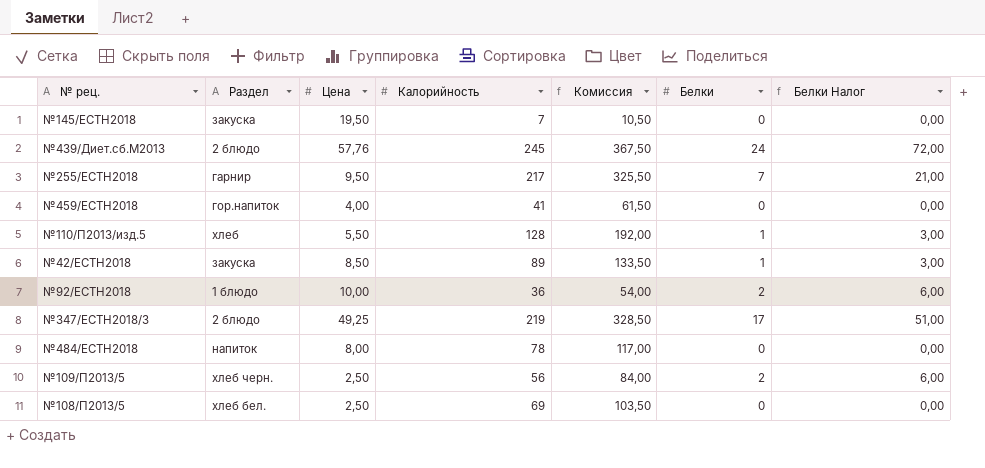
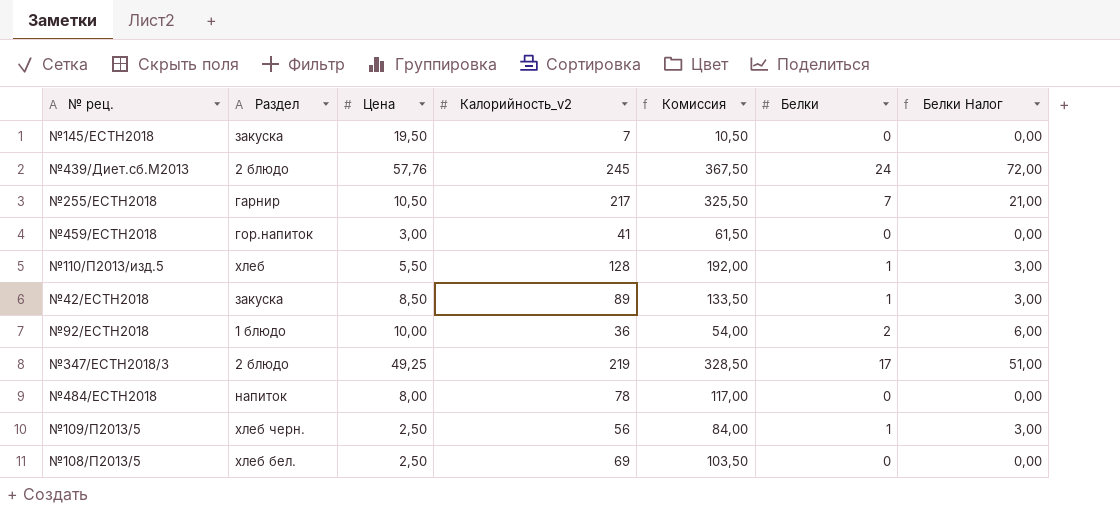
column name: Калорийность -> Калорийность_v2
№255/ЕСТН2018 | Цена: 9,50 -> 10,50
№459/ЕСТН2018 | Цена: 4,00 -> 3,00
№109/П2013/5 | Белки: 2 -> 1
№109/П2013/5 | Белки Налог: 6,00 -> 3,00

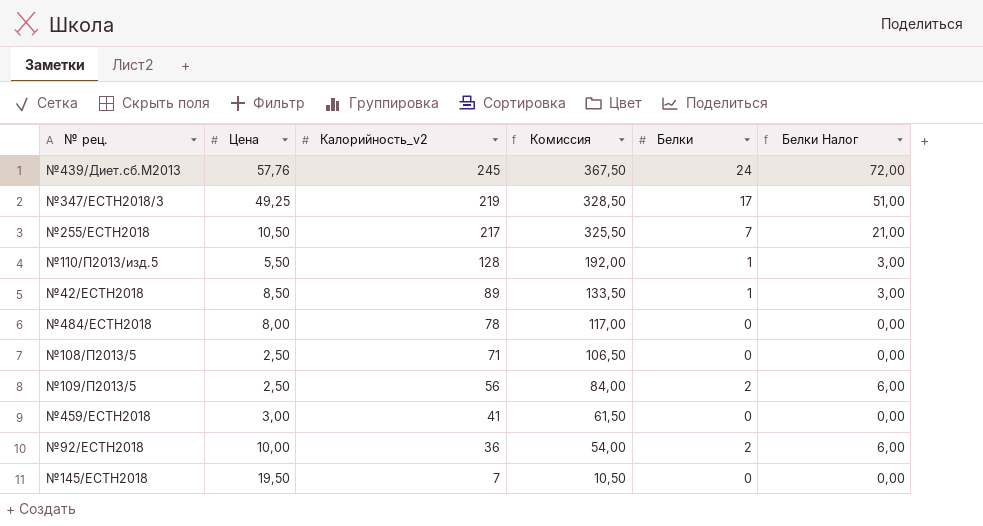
row order: none -> Калорийность_v2 descending
column Раздел | position: 2 -> none
№108/П2013/5 | Калорийность_v2: 69 -> 71
№108/П2013/5 | Комиссия: 103,50 -> 106,50
№109/П2013/5 | Белки: 1 -> 2
№109/П2013/5 | Белки Налог: 3,00 -> 6,00

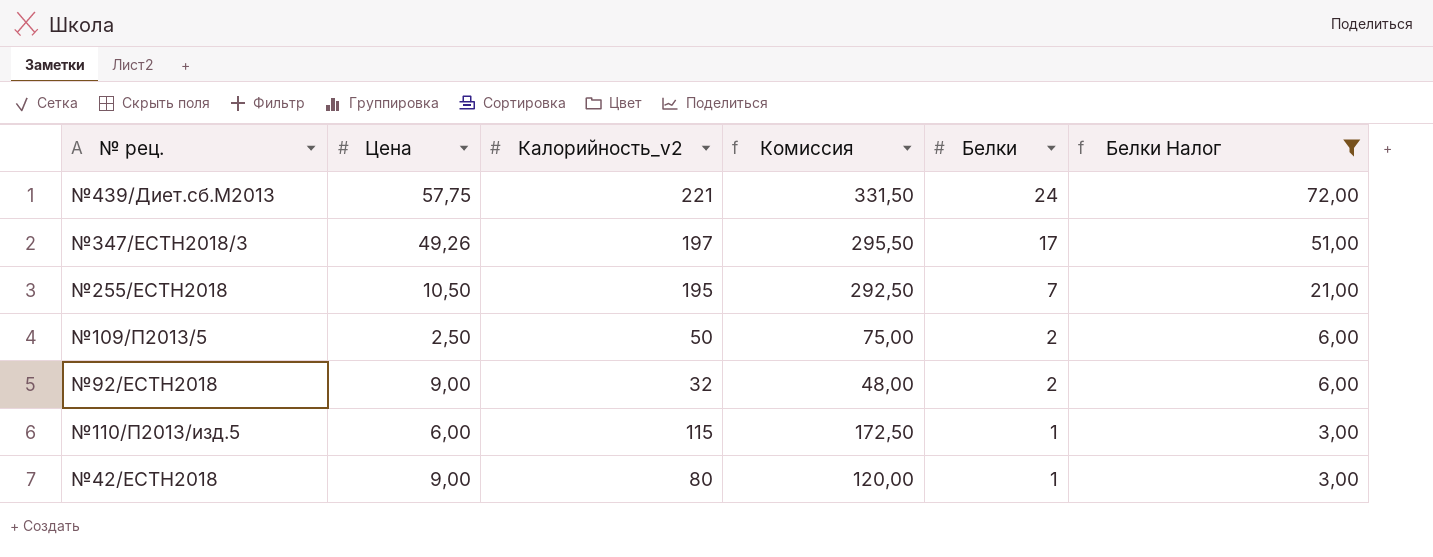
filter: none -> Белки Налог != 0,00
row order: Калорийность_v2 descending -> Белки descending
№439/Диет.сб.М2013 | Цена: 57,76 -> 57,75
№439/Диет.сб.М2013 | Калорийность_v2: 245 -> 221
№439/Диет.сб.М2013 | Комиссия: 367,50 -> 331,50
№347/ЕСТН2018/3 | Цена: 49,25 -> 49,26
№347/ЕСТН2018/3 | Калорийность_v2: 219 -> 197
№347/ЕСТН2018/3 | Комиссия: 328,50 -> 295,50
№255/ЕСТН2018 | Калорийность_v2: 217 -> 195
№255/ЕСТН2018 | Комиссия: 325,50 -> 292,50
№109/П2013/5 | Калорийность_v2: 56 -> 50
№109/П2013/5 | Комиссия: 84,00 -> 75,00
№92/ЕСТН2018 | Цена: 10,00 -> 9,00
№92/ЕСТН2018 | Калорийность_v2: 36 -> 32
№92/ЕСТН2018 | Комиссия: 54,00 -> 48,00
№110/П2013/изд.5 | Цена: 5,50 -> 6,00
№110/П2013/изд.5 | Калорийность_v2: 128 -> 115
№110/П2013/изд.5 | Комиссия: 192,00 -> 172,50
№42/ЕСТН2018 | Цена: 8,50 -> 9,00
№42/ЕСТН2018 | Калорийность_v2: 89 -> 80
№42/ЕСТН2018 | Комиссия: 133,50 -> 120,00

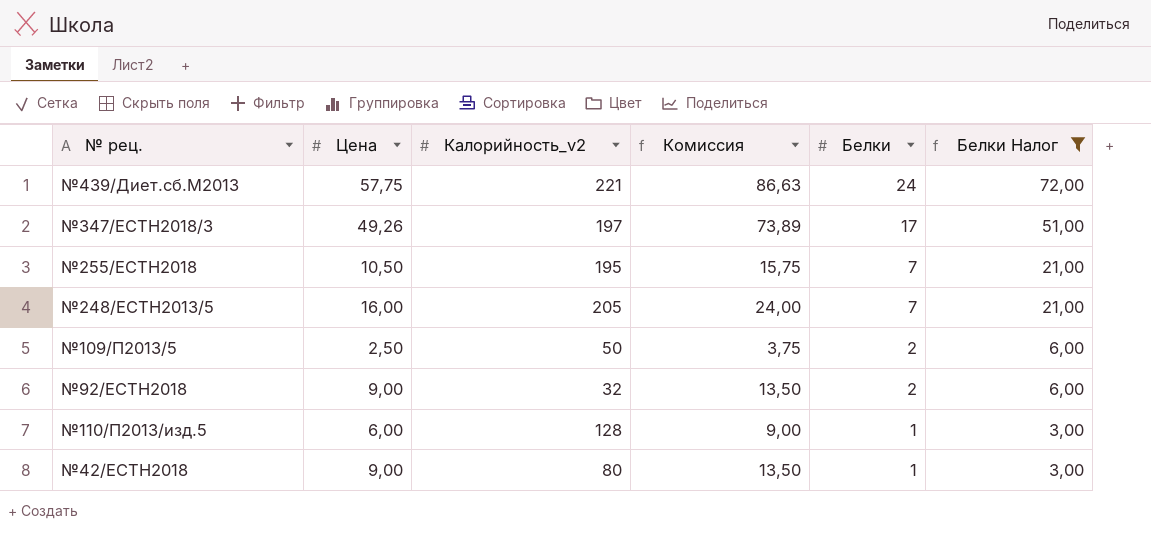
column Комиссия | formula: [Калорийность_v2] * 1,5 -> [Цена] * 1,5
row №248/ЕСТН2013/5: none -> 16,00 | 205 | 24,00 | 7 | 21,00
№110/П2013/изд.5 | Калорийность_v2: 115 -> 128

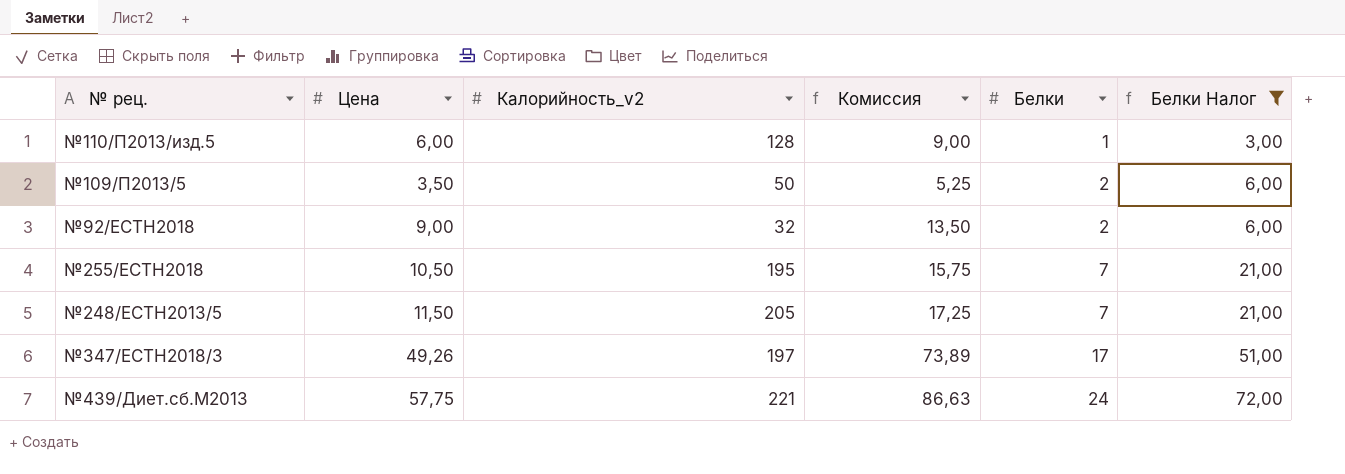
row order: Белки descending -> Белки ascending
row №42/ЕСТН2018: 9,00 | 80 | 13,50 | 1 | 3,00 -> none
№109/П2013/5 | Цена: 2,50 -> 3,50
№109/П2013/5 | Комиссия: 3,75 -> 5,25
№248/ЕСТН2013/5 | Цена: 16,00 -> 11,50
№248/ЕСТН2013/5 | Комиссия: 24,00 -> 17,25

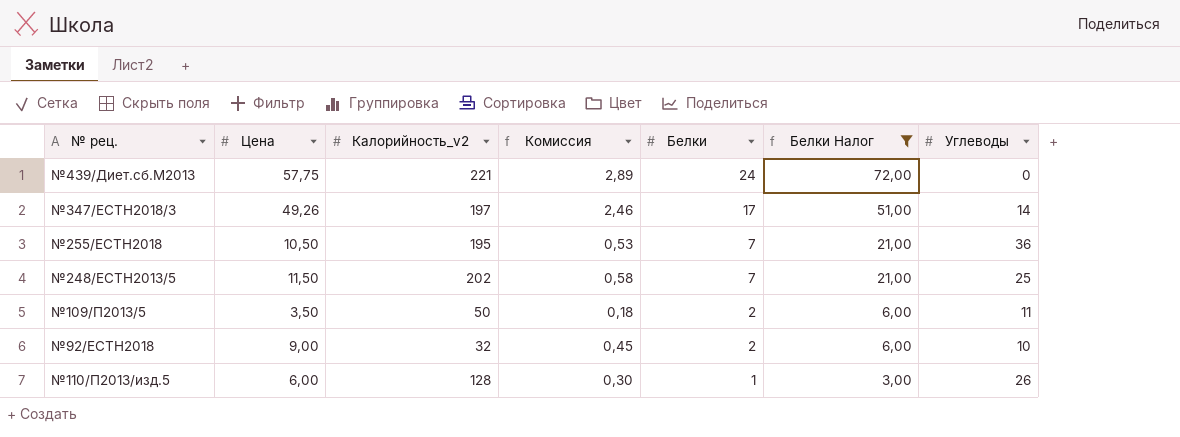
row order: Белки ascending -> Белки descending
column Комиссия | formula: [Цена] * 1,5 -> [Цена] * 0,05
column Углеводы | position: none -> 7
№248/ЕСТН2013/5 | Калорийность_v2: 205 -> 202

